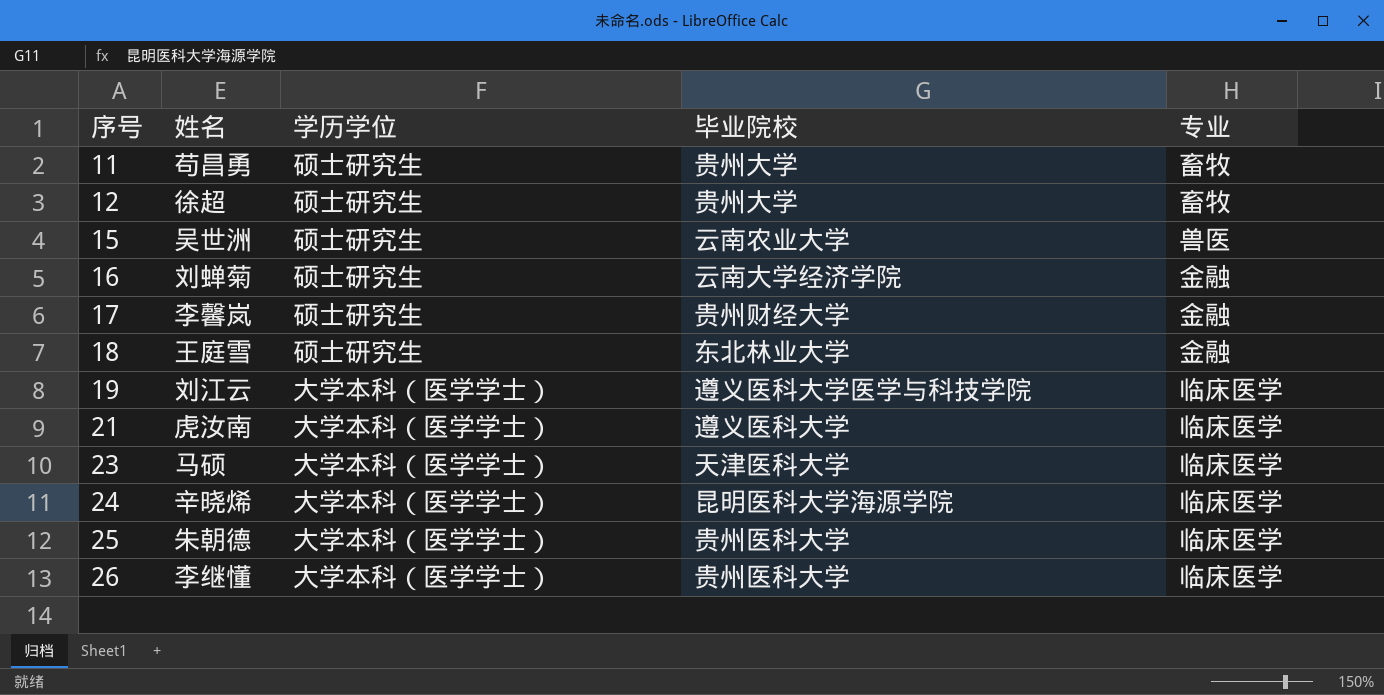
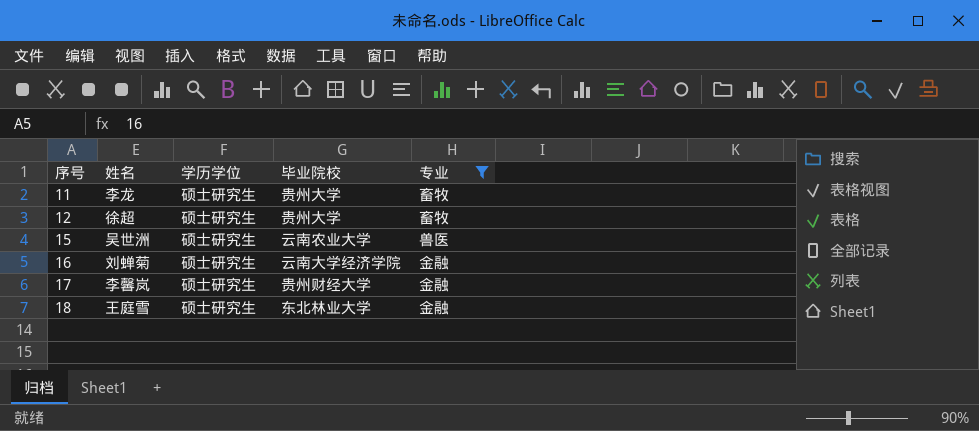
filter: none -> 专业 != 临床医学
11 | 姓名: 苟昌勇 -> 李龙

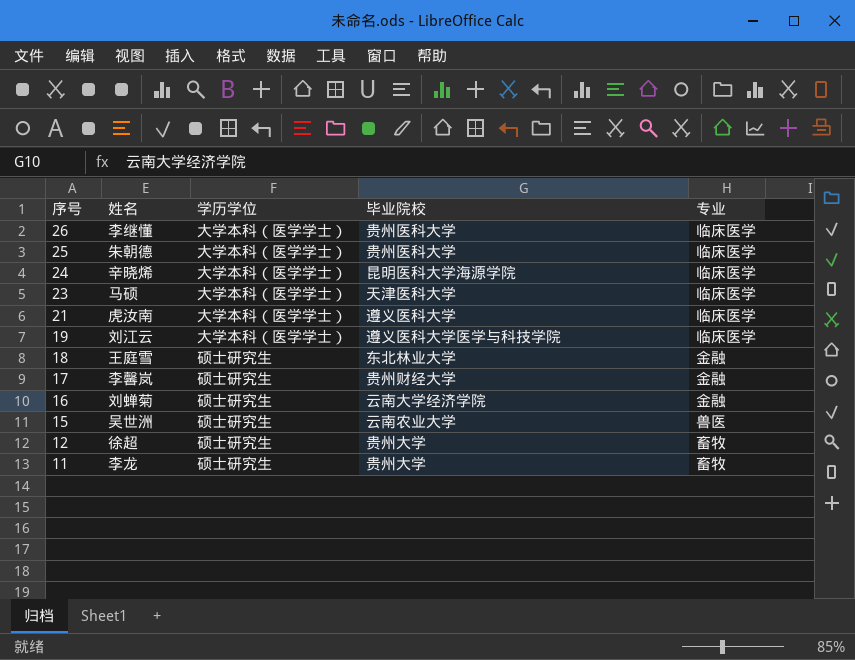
filter: 专业 != 临床医学 -> none
row order: 序号 ascending -> 序号 descending

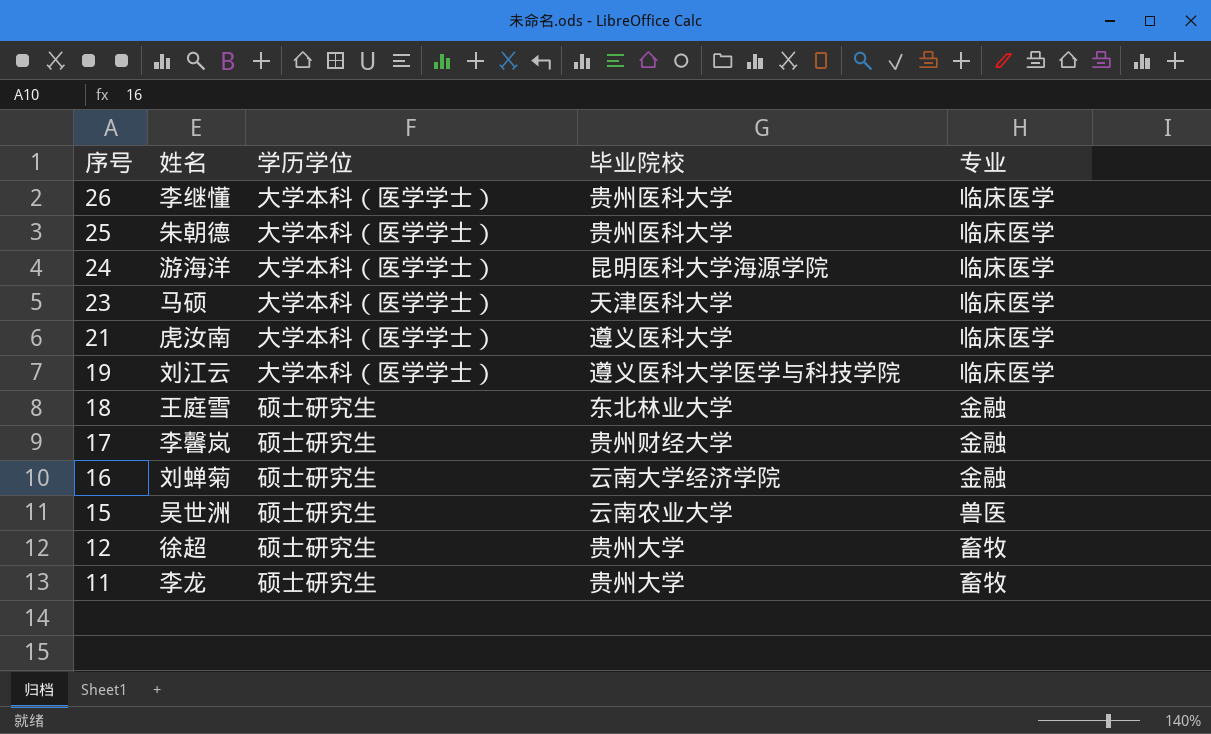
24 | 姓名: 辛晓烯 -> 游海洋

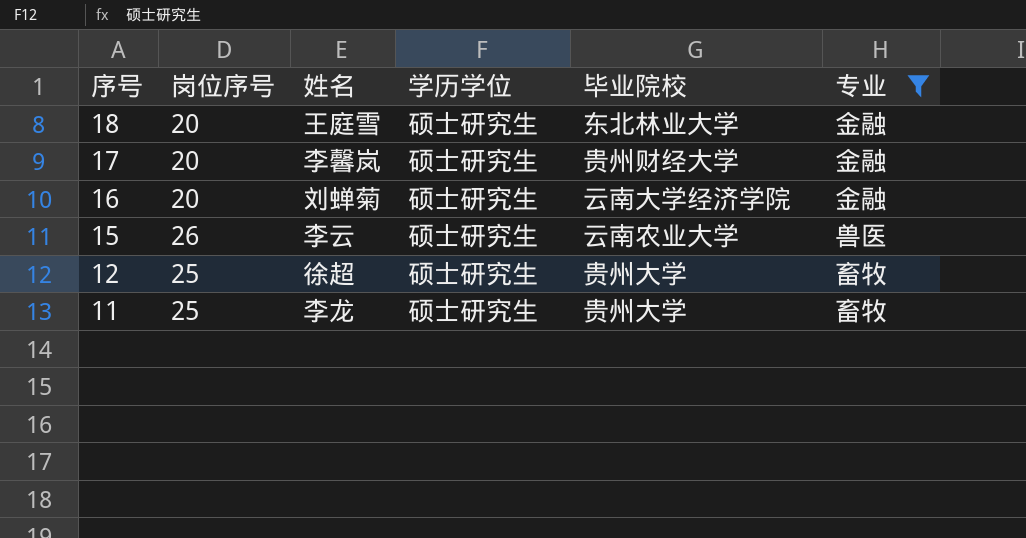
filter: none -> 专业 != 临床医学
column 岗位序号 | position: none -> 2
15 | 姓名: 吴世洲 -> 李云

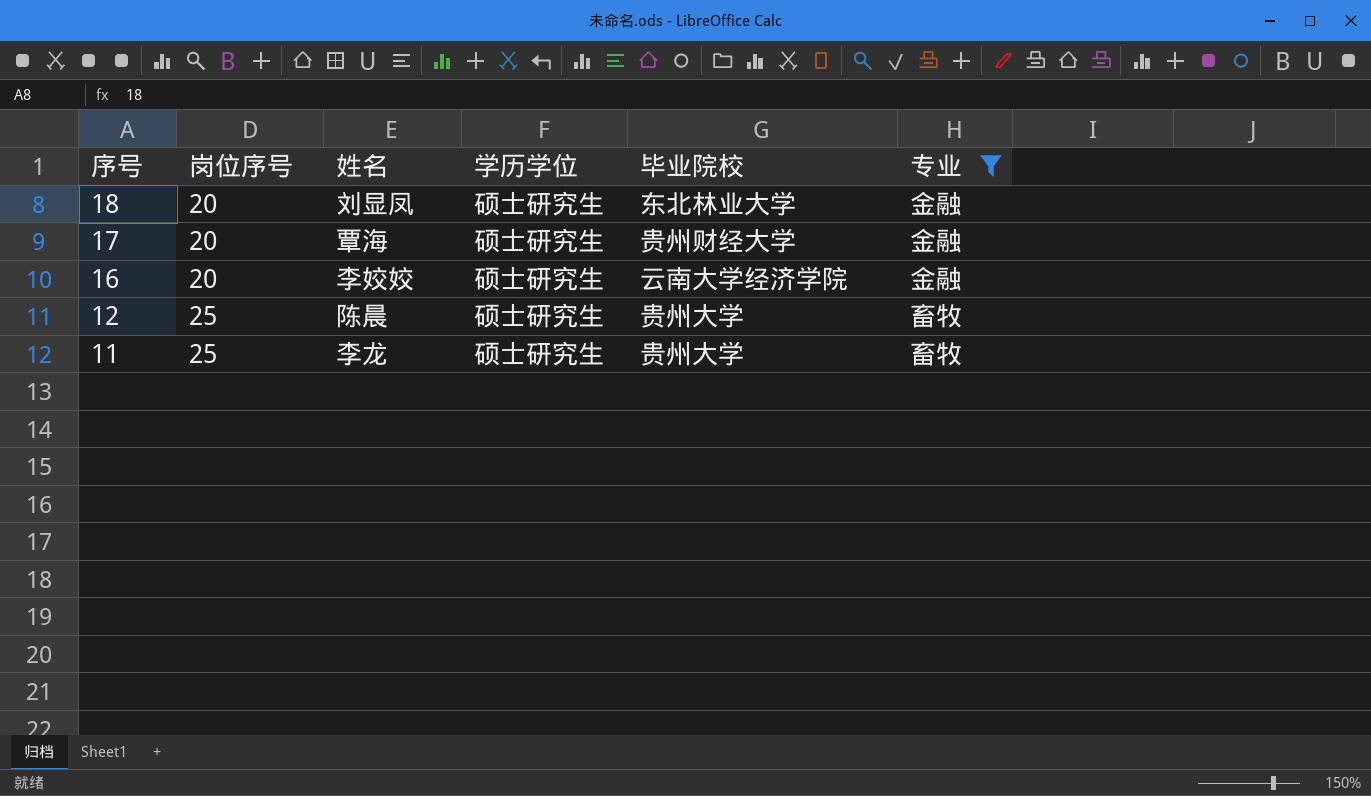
row 15: 26 | 李云 | 硕士研究生 | 云南农业大学 | 兽医 -> none
18 | 姓名: 王庭雪 -> 刘显凤
17 | 姓名: 李馨岚 -> 覃海
16 | 姓名: 刘蝉菊 -> 李姣姣
12 | 姓名: 徐超 -> 陈晨

